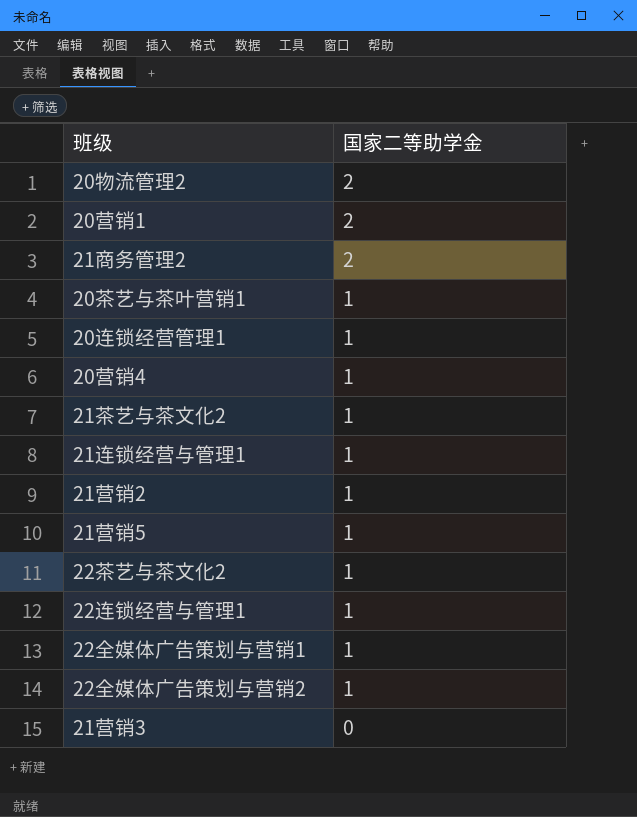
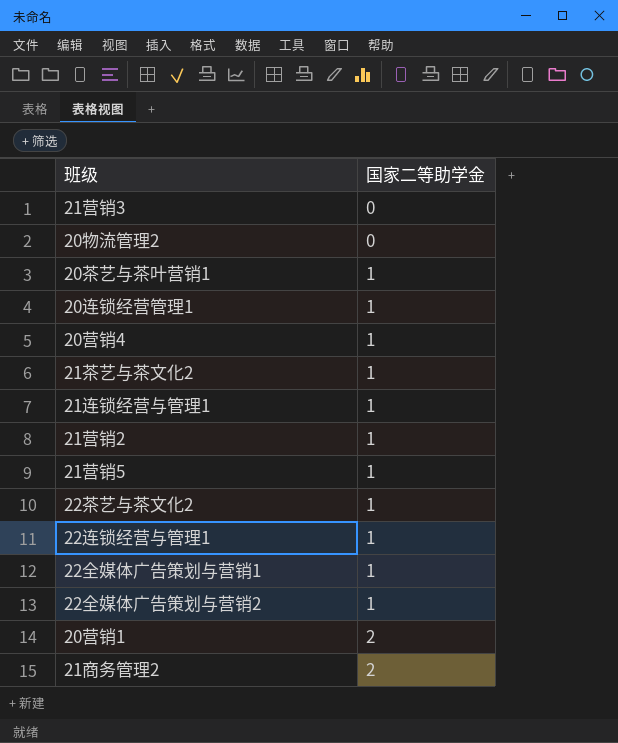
row order: 国家二等助学金 descending -> 国家二等助学金 ascending
20物流管理2 | 国家二等助学金: 2 -> 0

